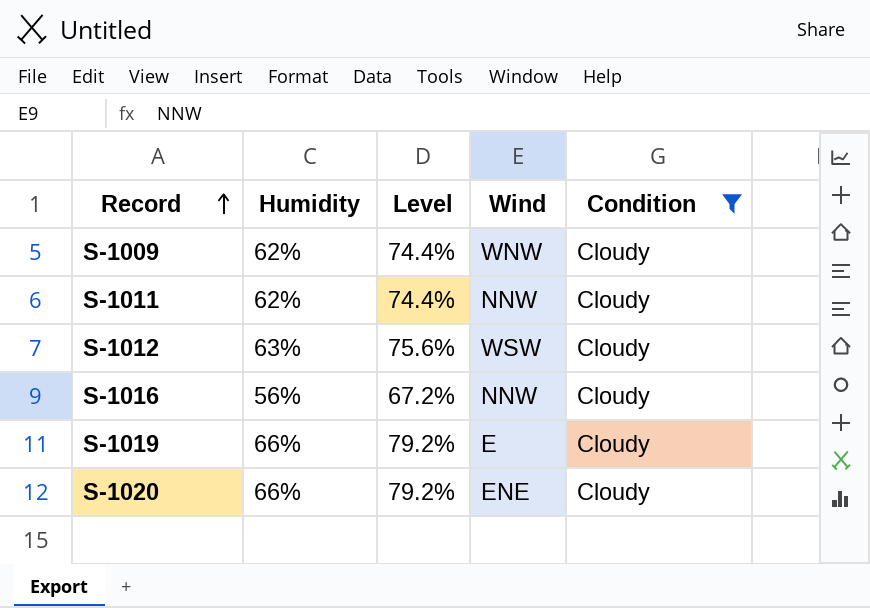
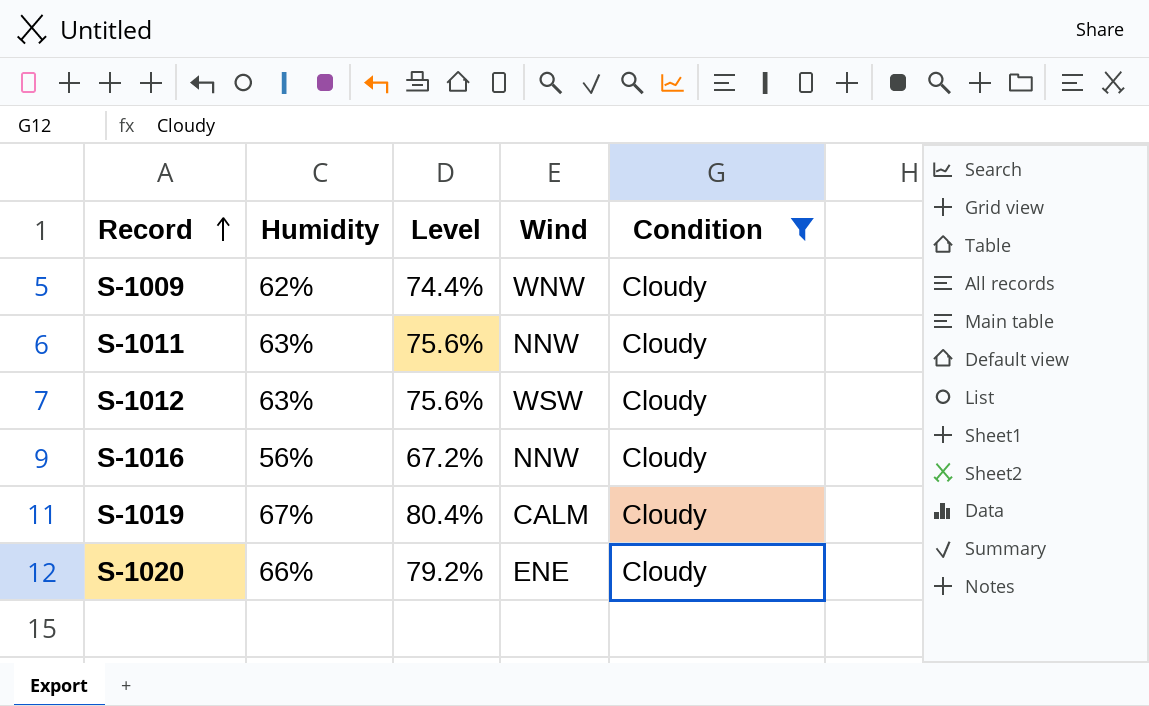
S-1011 | Humidity: 62% -> 63%
S-1011 | Level: 74.4% -> 75.6%
S-1019 | Humidity: 66% -> 67%
S-1019 | Level: 79.2% -> 80.4%
S-1019 | Wind: E -> CALM

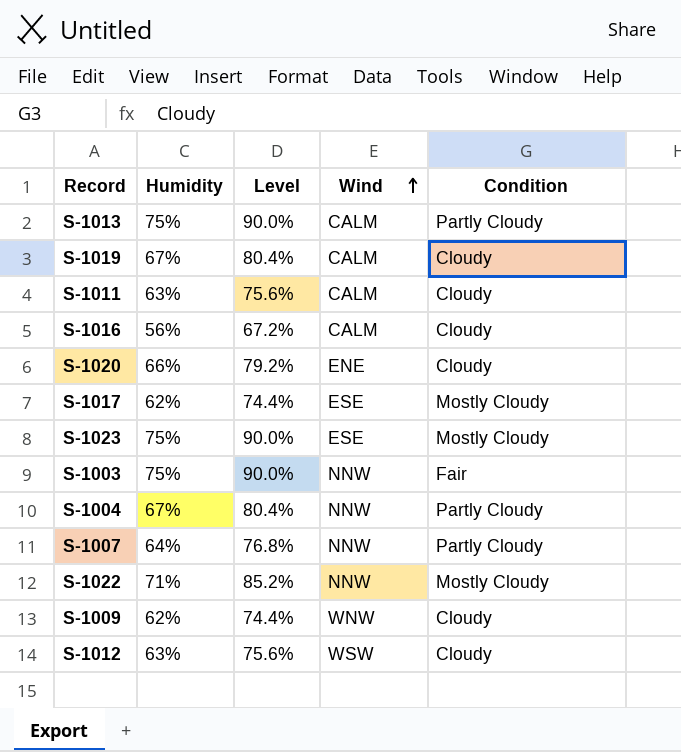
filter: Condition = Cloudy -> none
row order: Record ascending -> Wind ascending
S-1011 | Wind: NNW -> CALM
S-1016 | Wind: NNW -> CALM

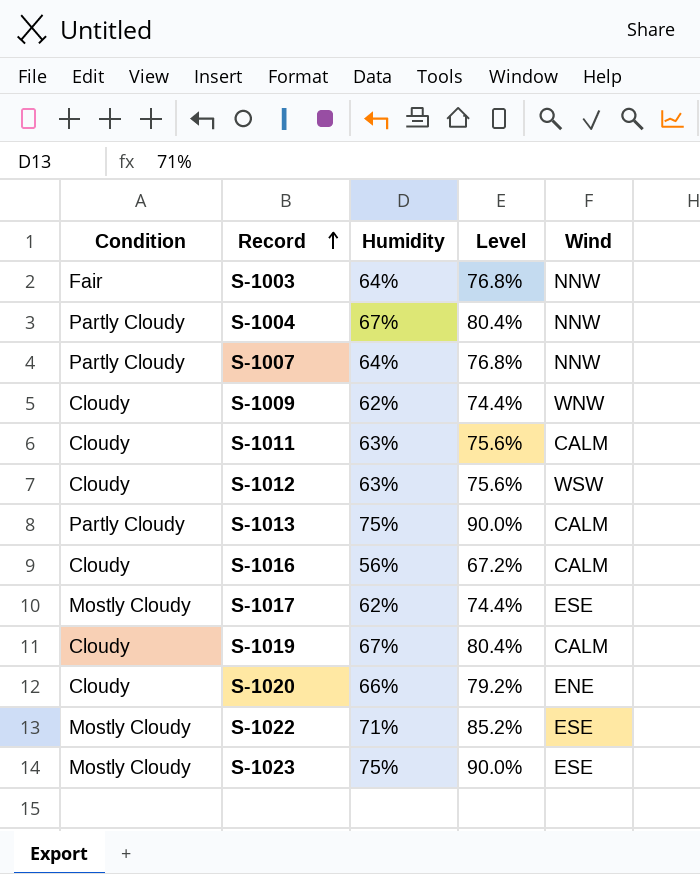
row order: Wind ascending -> Record ascending
column Condition | position: 5 -> 1
S-1003 | Humidity: 75% -> 64%
S-1003 | Level: 90.0% -> 76.8%
S-1022 | Wind: NNW -> ESE

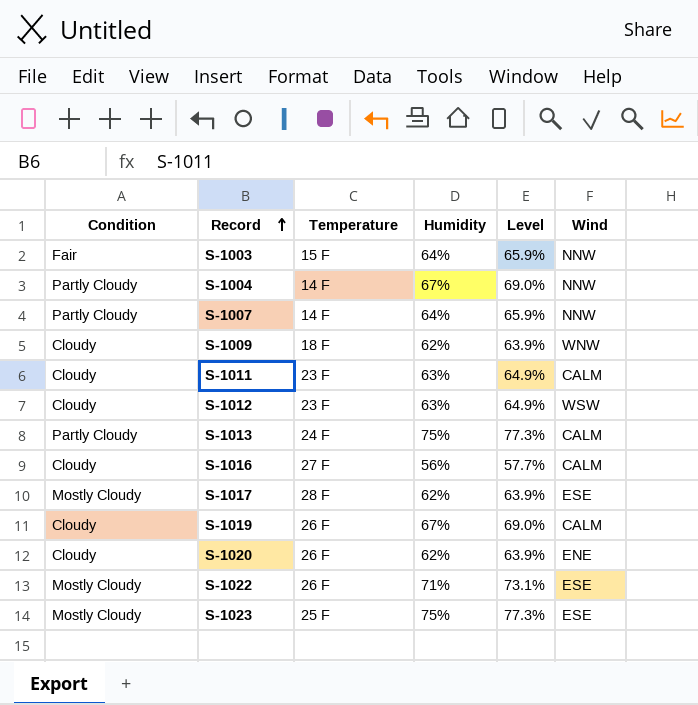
column Temperature | position: none -> 3
column Level | formula: [Humidity] * 1.2 -> [Humidity] * 1.03
S-1020 | Humidity: 66% -> 62%

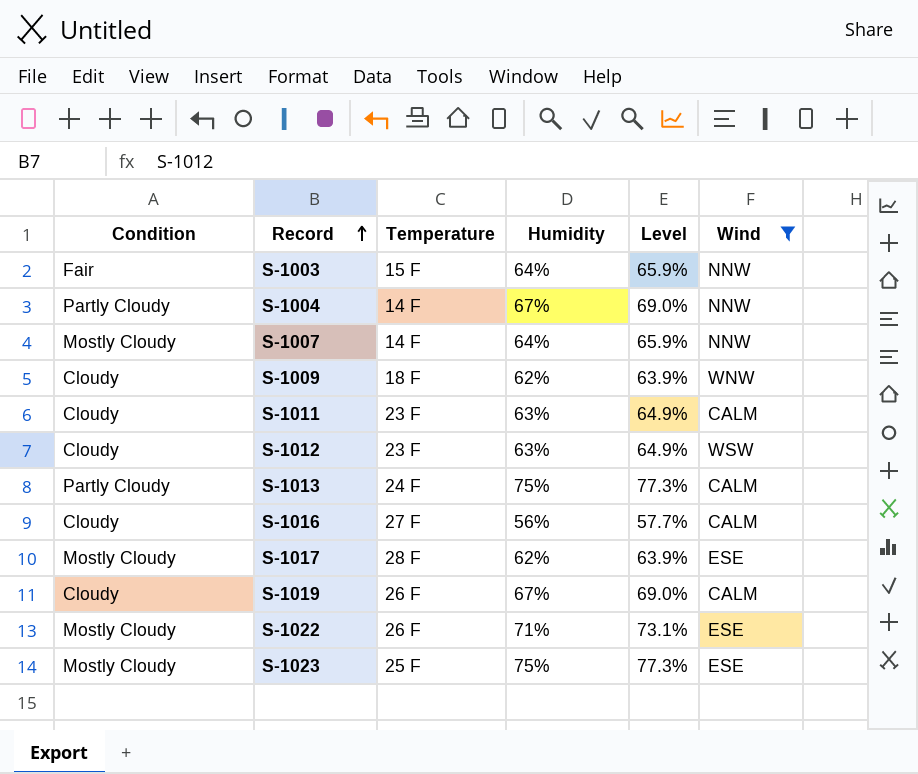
filter: none -> Wind != ENE
S-1007 | Condition: Partly Cloudy -> Mostly Cloudy

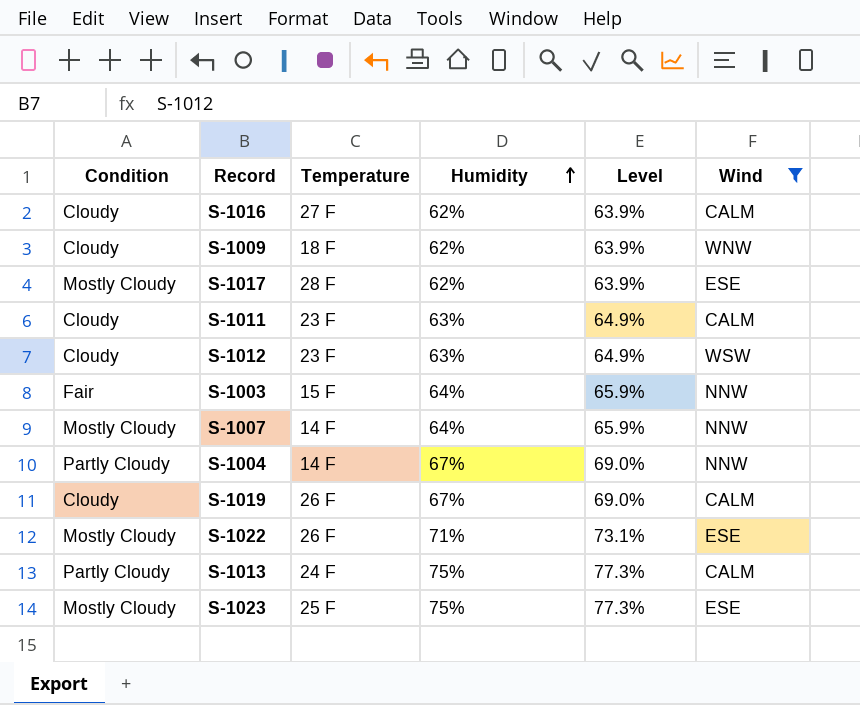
row order: Record ascending -> Humidity ascending
S-1016 | Humidity: 56% -> 62%
S-1016 | Level: 57.7% -> 63.9%

